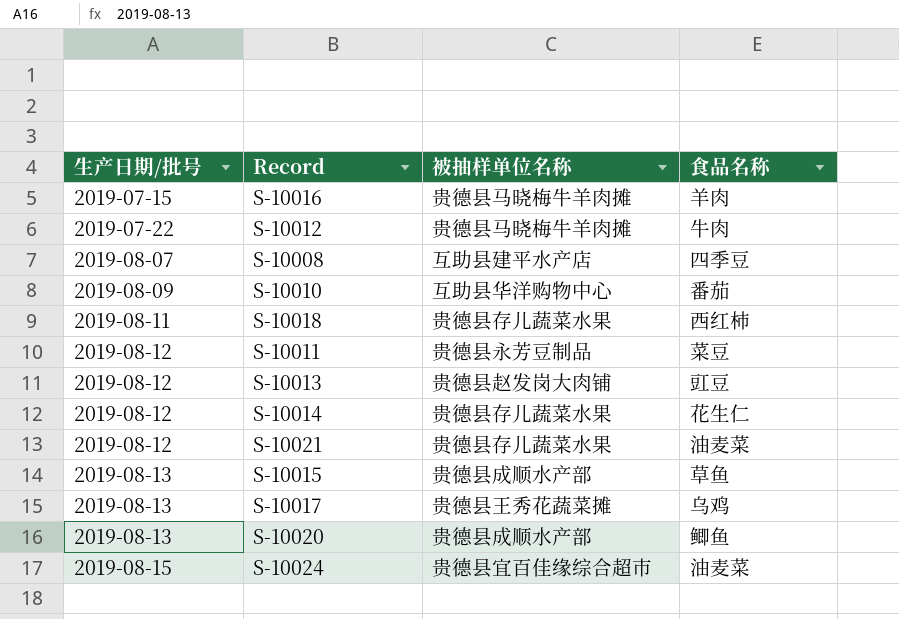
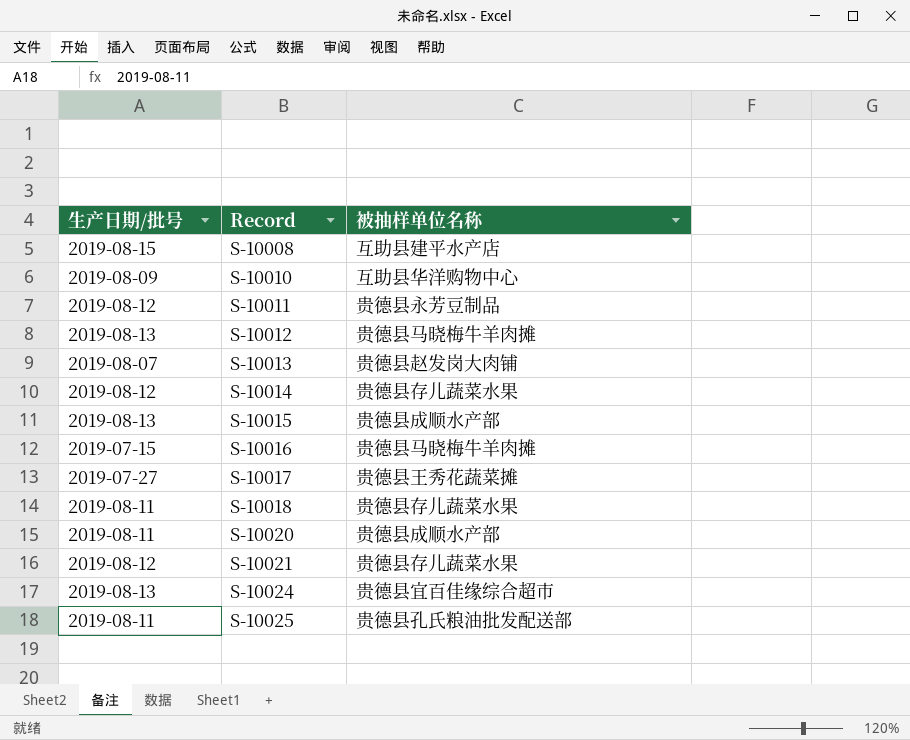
row order: 生产日期/批号 ascending -> Record ascending
column 食品名称 | position: 4 -> none
S-10008 | 生产日期/批号: 2019-08-07 -> 2019-08-15
S-10012 | 生产日期/批号: 2019-07-22 -> 2019-08-13
S-10013 | 生产日期/批号: 2019-08-12 -> 2019-08-07
S-10017 | 生产日期/批号: 2019-08-13 -> 2019-07-27
S-10020 | 生产日期/批号: 2019-08-13 -> 2019-08-11
S-10024 | 生产日期/批号: 2019-08-15 -> 2019-08-13
row S-10025: none -> 2019-08-11 | 贵德县孔氏粮油批发配送部

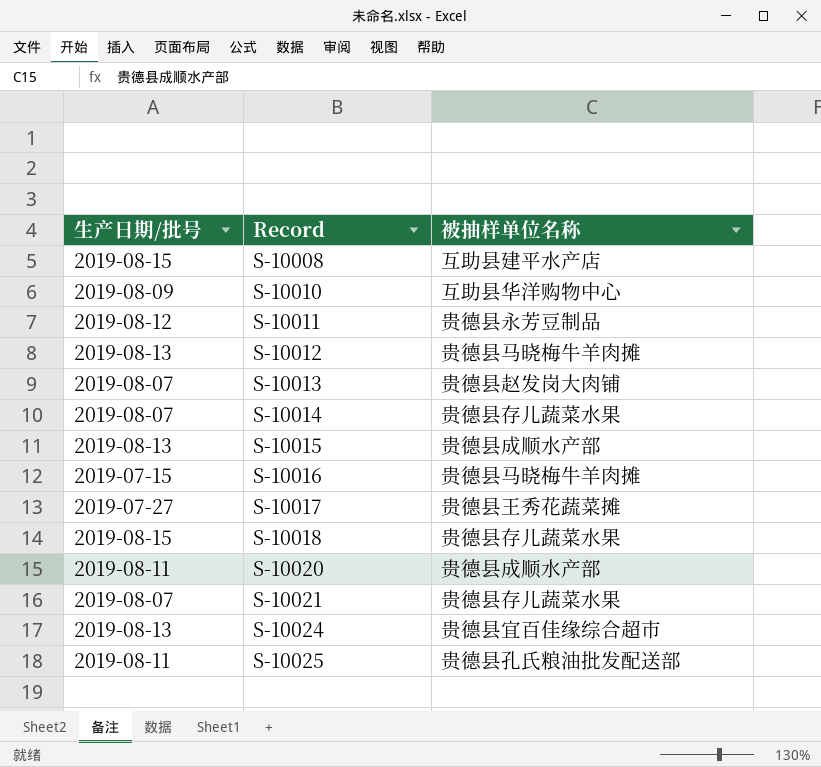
S-10014 | 生产日期/批号: 2019-08-12 -> 2019-08-07
S-10018 | 生产日期/批号: 2019-08-11 -> 2019-08-15
S-10021 | 生产日期/批号: 2019-08-12 -> 2019-08-07

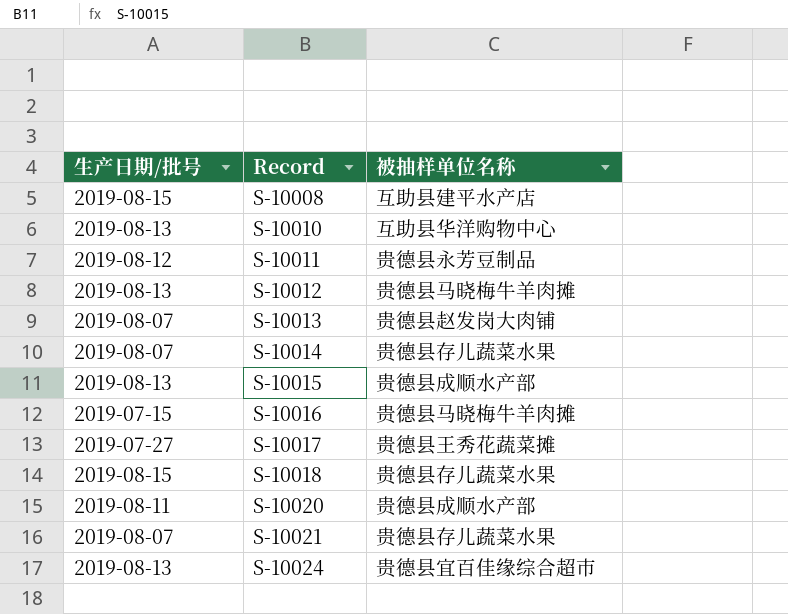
row S-10025: 2019-08-11 | 贵德县孔氏粮油批发配送部 -> none
S-10010 | 生产日期/批号: 2019-08-09 -> 2019-08-13

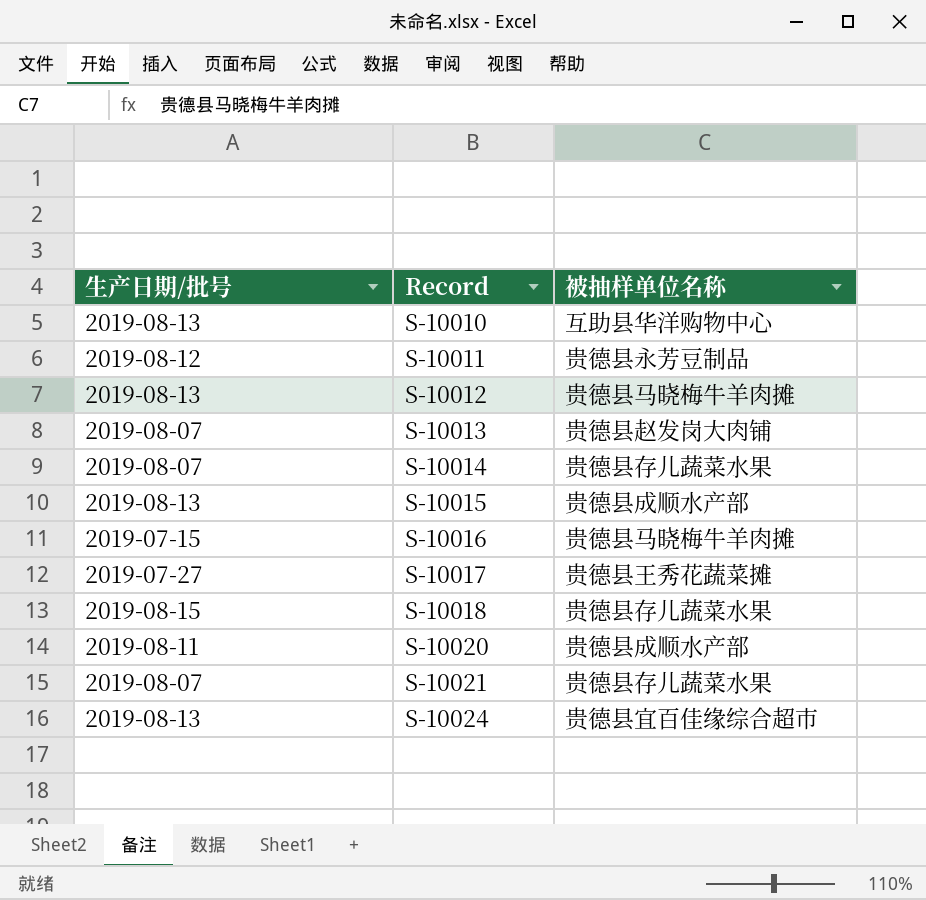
row S-10008: 2019-08-15 | 互助县建平水产店 -> none

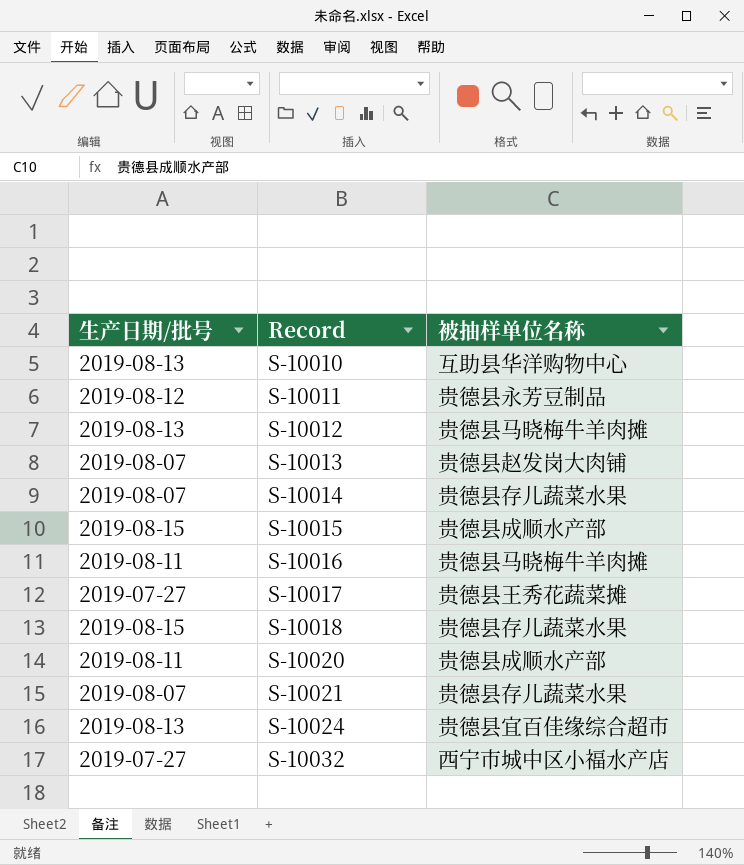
S-10015 | 生产日期/批号: 2019-08-13 -> 2019-08-15
S-10016 | 生产日期/批号: 2019-07-15 -> 2019-08-11
row S-10032: none -> 2019-07-27 | 西宁市城中区小福水产店

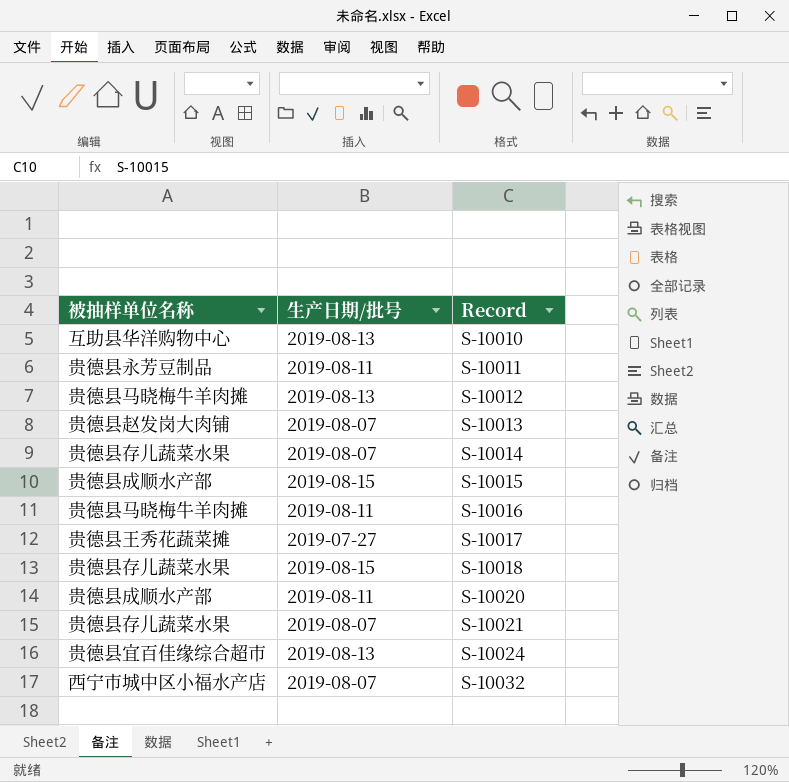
column 被抽样单位名称 | position: 3 -> 1
S-10011 | 生产日期/批号: 2019-08-12 -> 2019-08-11
S-10032 | 生产日期/批号: 2019-07-27 -> 2019-08-07

